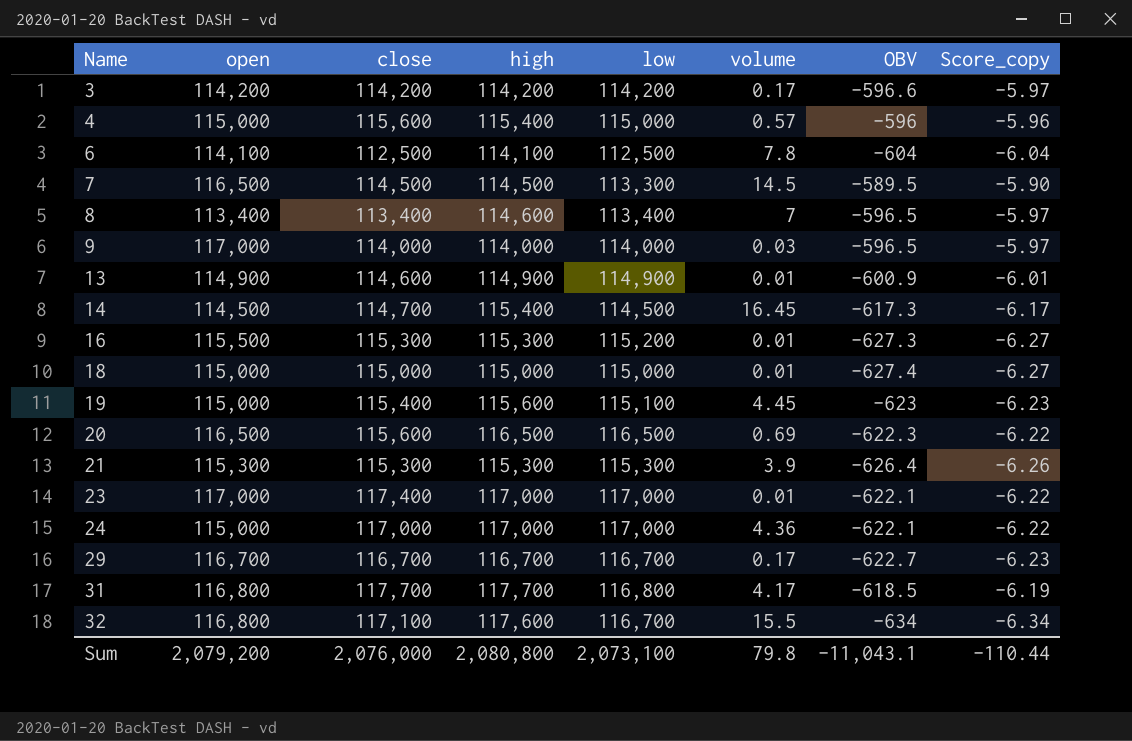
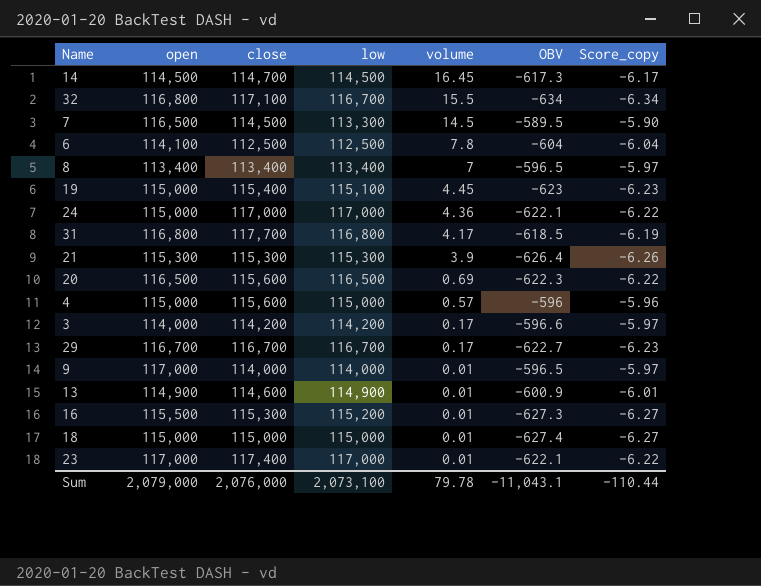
row order: Name ascending -> volume descending
column high | position: 4 -> none
3 | open: 114,200 -> 114,000
9 | volume: 0.03 -> 0.01
Sum | open: 2,079,200 -> 2,079,000
Sum | volume: 79.8 -> 79.78

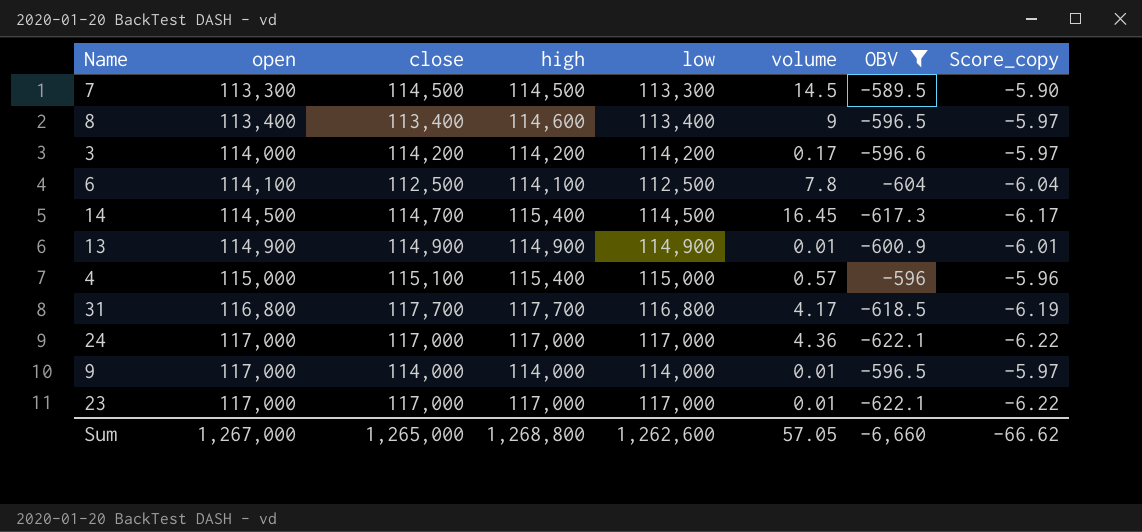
filter: none -> OBV >= -622.1
row order: volume descending -> open ascending
column high | position: none -> 4
7 | open: 116,500 -> 113,300
8 | volume: 7 -> 9
13 | close: 114,600 -> 114,900
4 | close: 115,600 -> 115,100
24 | open: 115,000 -> 117,000
23 | close: 117,400 -> 117,000
Sum | open: 2,079,000 -> 1,267,000
Sum | close: 2,076,000 -> 1,265,000
Sum | low: 2,073,100 -> 1,262,600
Sum | volume: 79.78 -> 57.05
Sum | OBV: -11,043.1 -> -6,660
Sum | Score_copy: -110.44 -> -66.62

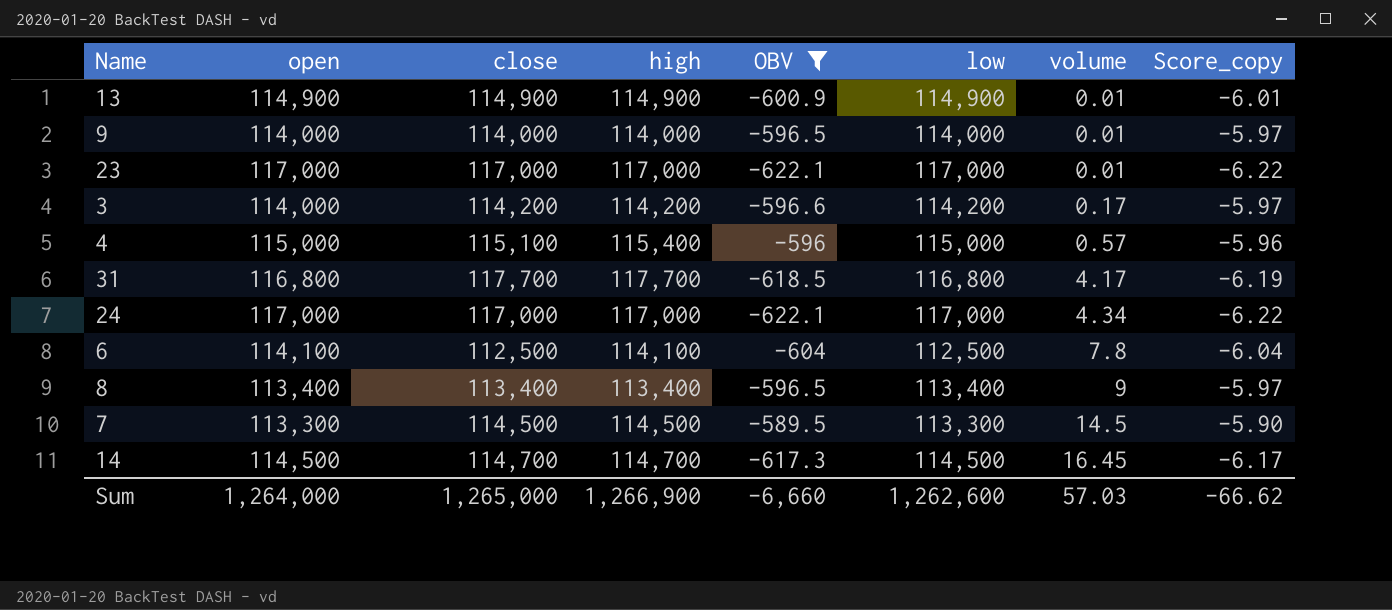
row order: open ascending -> volume ascending
column OBV | position: 7 -> 5
9 | open: 117,000 -> 114,000
24 | volume: 4.36 -> 4.34
8 | high: 114,600 -> 113,400
14 | high: 115,400 -> 114,700
Sum | open: 1,267,000 -> 1,264,000
Sum | high: 1,268,800 -> 1,266,900
Sum | volume: 57.05 -> 57.03

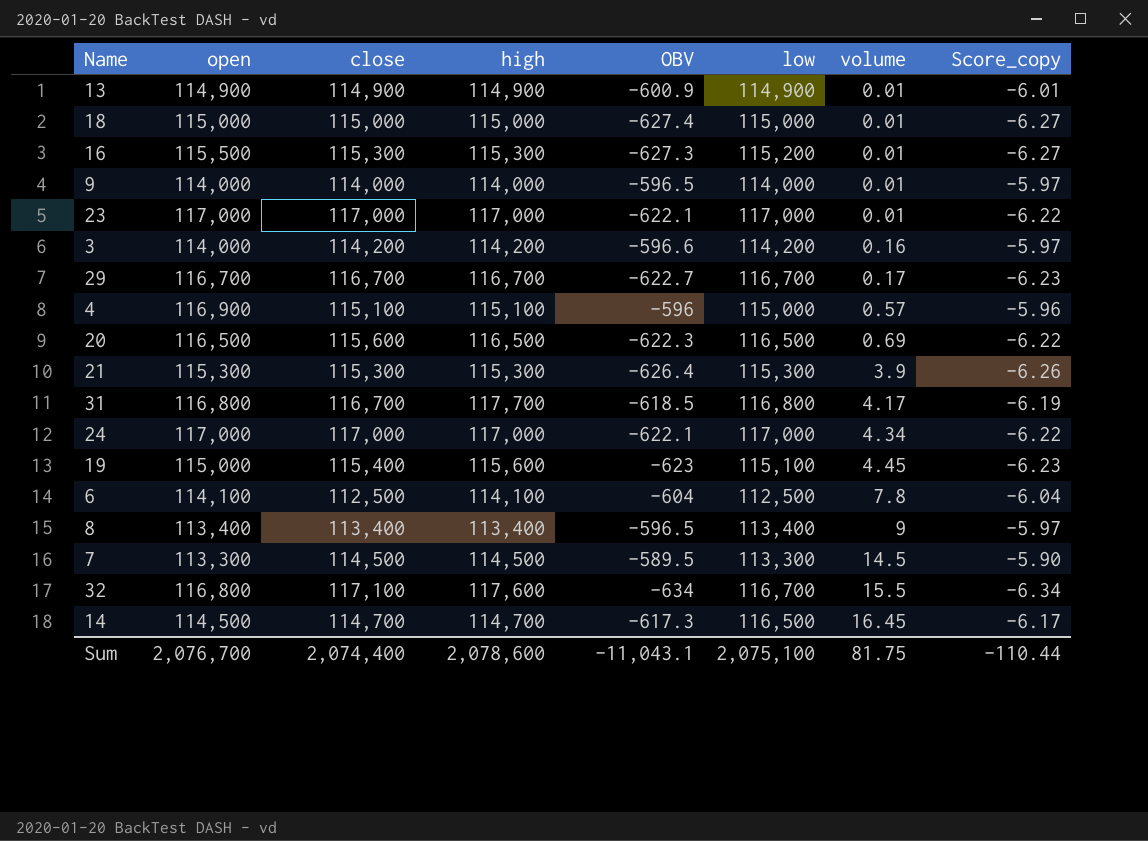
filter: OBV >= -622.1 -> none
3 | volume: 0.17 -> 0.16
4 | open: 115,000 -> 116,900
4 | high: 115,400 -> 115,100
31 | close: 117,700 -> 116,700
14 | low: 114,500 -> 116,500
Sum | open: 1,264,000 -> 2,076,700
Sum | close: 1,265,000 -> 2,074,400
Sum | high: 1,266,900 -> 2,078,600
Sum | OBV: -6,660 -> -11,043.1
Sum | low: 1,262,600 -> 2,075,100
Sum | volume: 57.03 -> 81.75
Sum | Score_copy: -66.62 -> -110.44

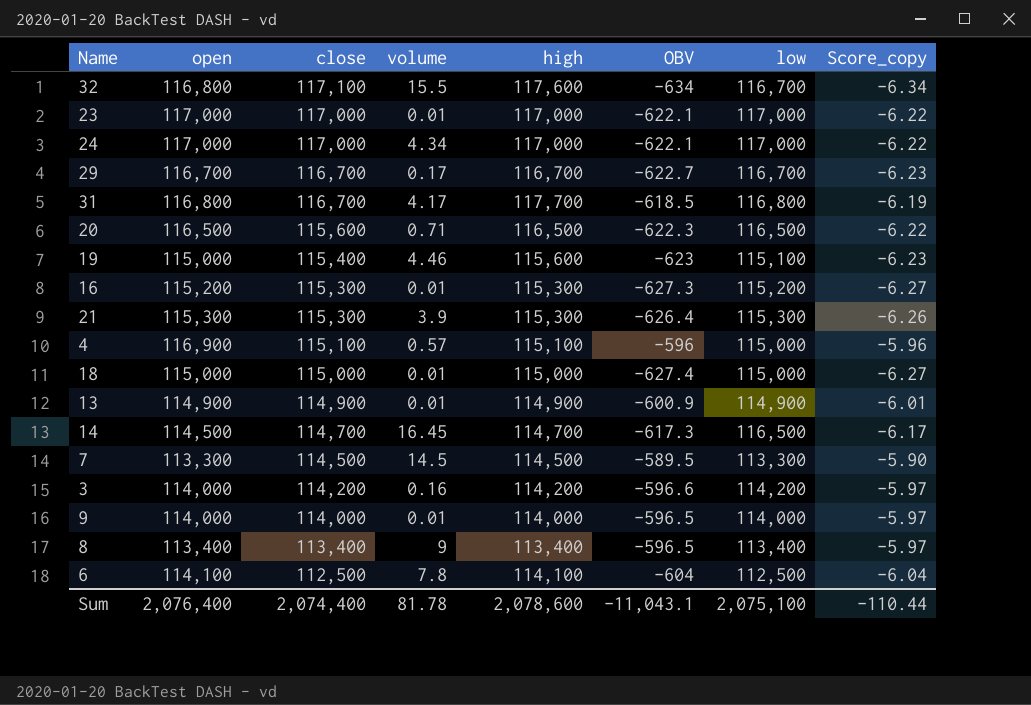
row order: volume ascending -> close descending
column volume | position: 7 -> 4
20 | volume: 0.69 -> 0.71
19 | volume: 4.45 -> 4.46
16 | open: 115,500 -> 115,200
Sum | open: 2,076,700 -> 2,076,400
Sum | volume: 81.75 -> 81.78

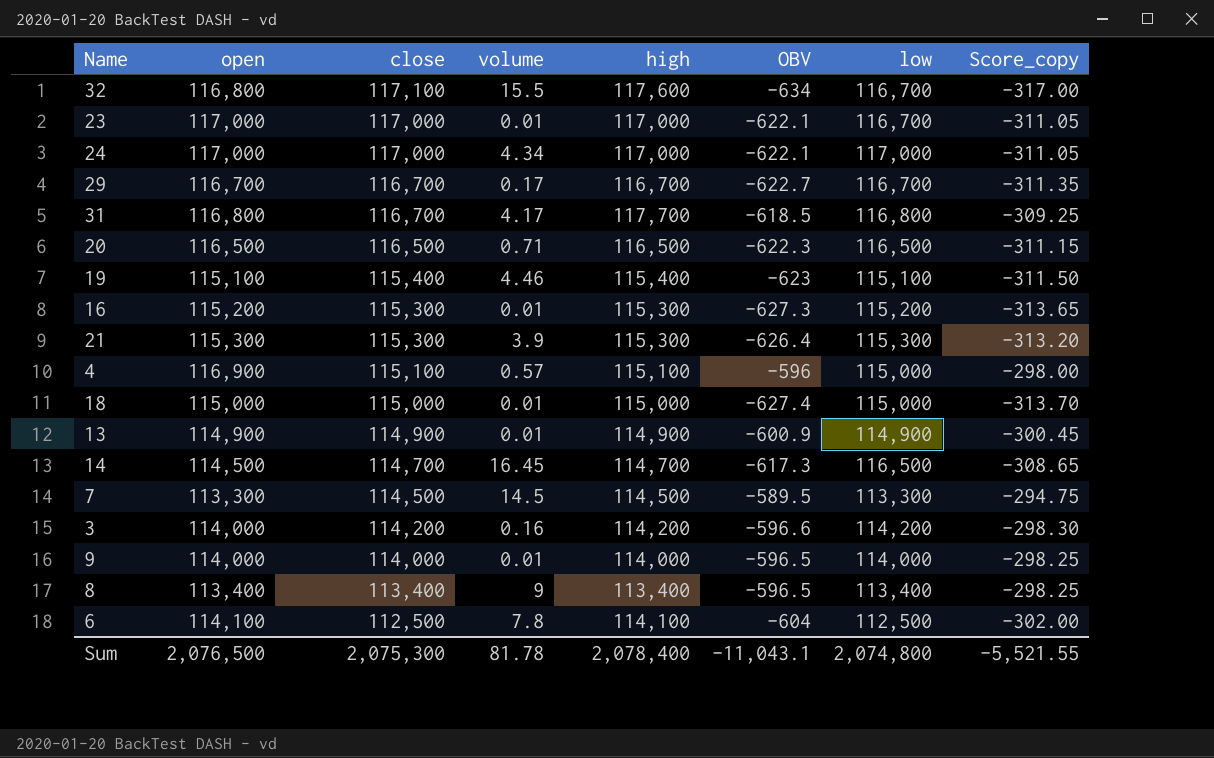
column Score_copy | formula: [OBV] * 0.01 -> [OBV] * 0.5
23 | low: 117,000 -> 116,700
20 | close: 115,600 -> 116,500
19 | open: 115,000 -> 115,100
19 | high: 115,600 -> 115,400
Sum | open: 2,076,400 -> 2,076,500
Sum | close: 2,074,400 -> 2,075,300
Sum | high: 2,078,600 -> 2,078,400
Sum | low: 2,075,100 -> 2,074,800
Sum | Score_copy: -110.44 -> -5,521.55

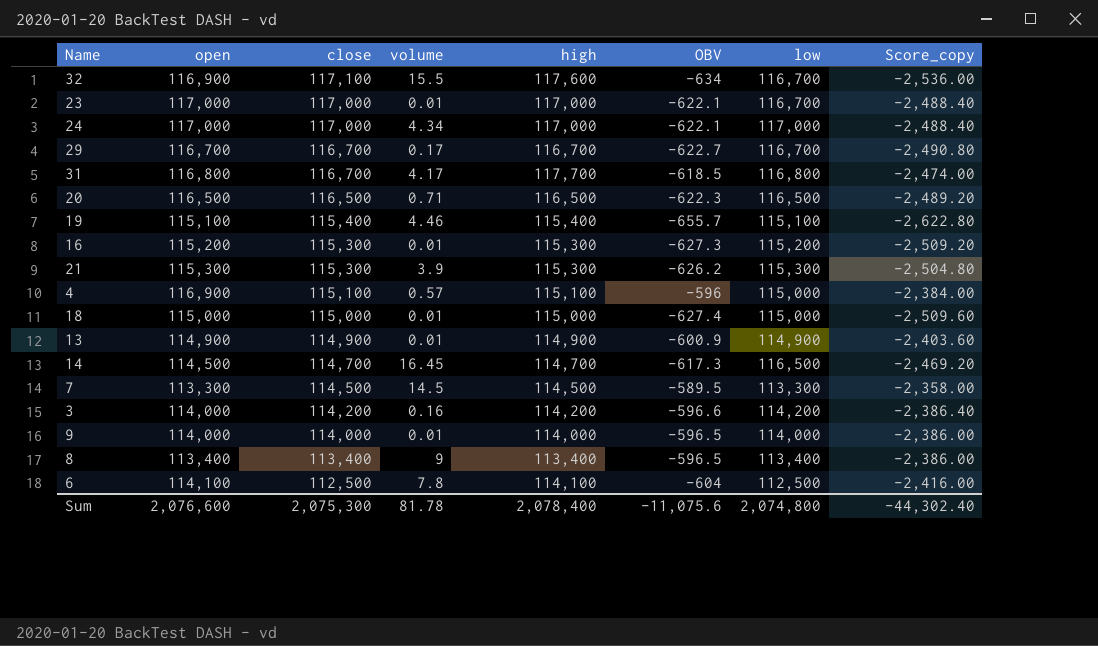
column Score_copy | formula: [OBV] * 0.5 -> [OBV] * 4
32 | open: 116,800 -> 116,900
19 | OBV: -623 -> -655.7
21 | OBV: -626.4 -> -626.2
Sum | open: 2,076,500 -> 2,076,600
Sum | OBV: -11,043.1 -> -11,075.6
Sum | Score_copy: -5,521.55 -> -44,302.40

